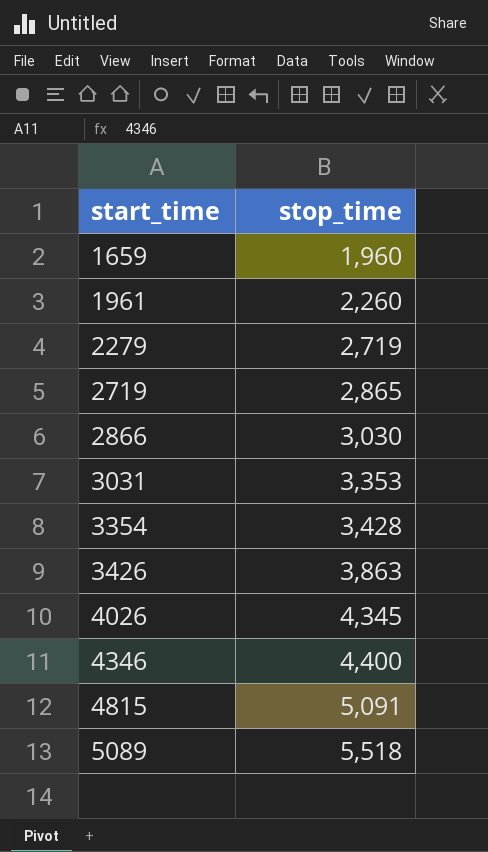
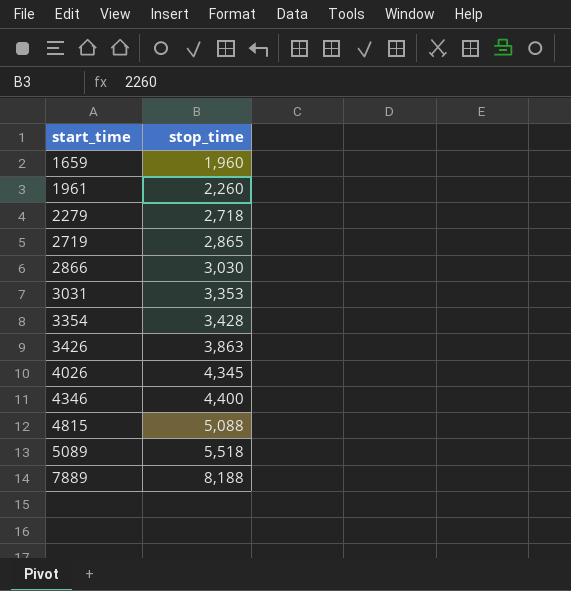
2279 | stop_time: 2,719 -> 2,718
4815 | stop_time: 5,091 -> 5,088
row 7889: none -> 8,188

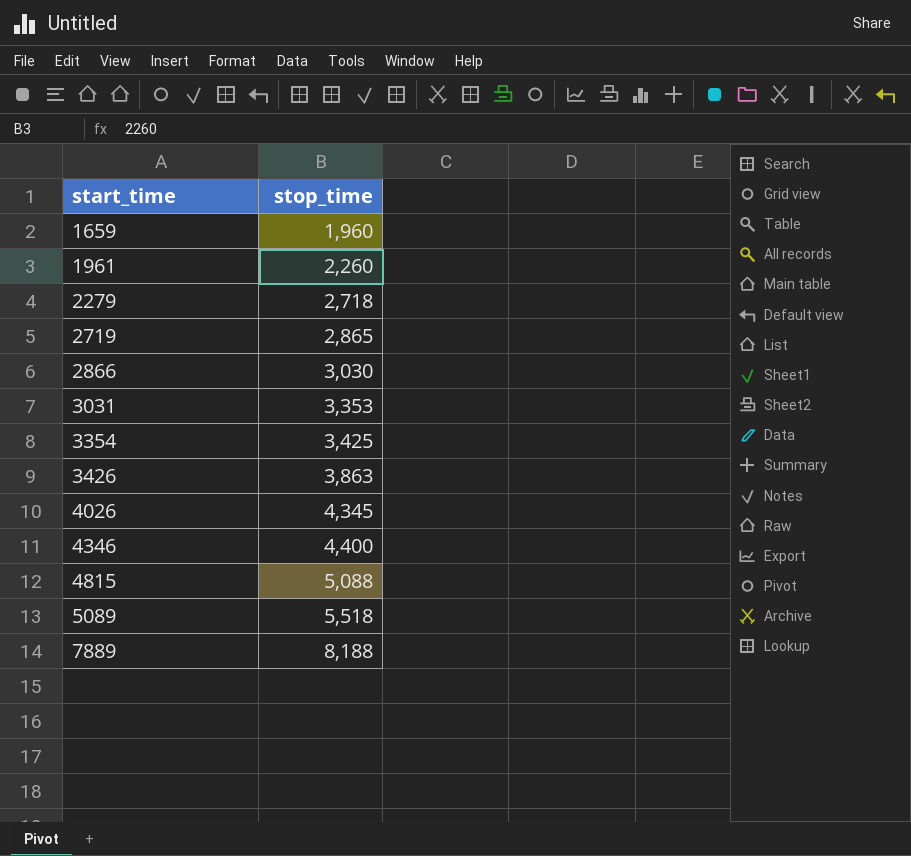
3354 | stop_time: 3,428 -> 3,425

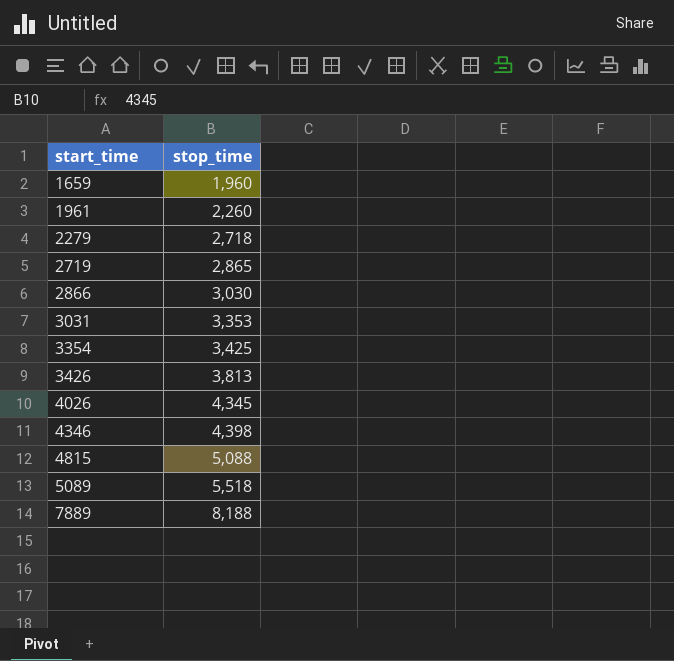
3426 | stop_time: 3,863 -> 3,813
4346 | stop_time: 4,400 -> 4,398

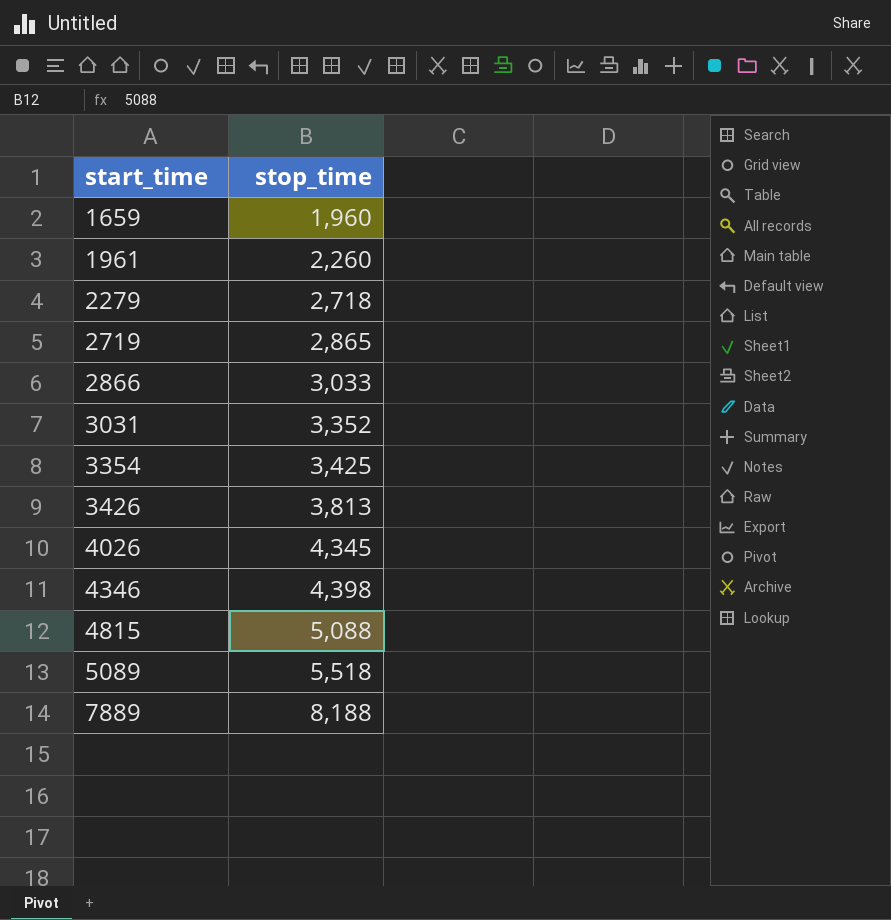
2866 | stop_time: 3,030 -> 3,033
3031 | stop_time: 3,353 -> 3,352

